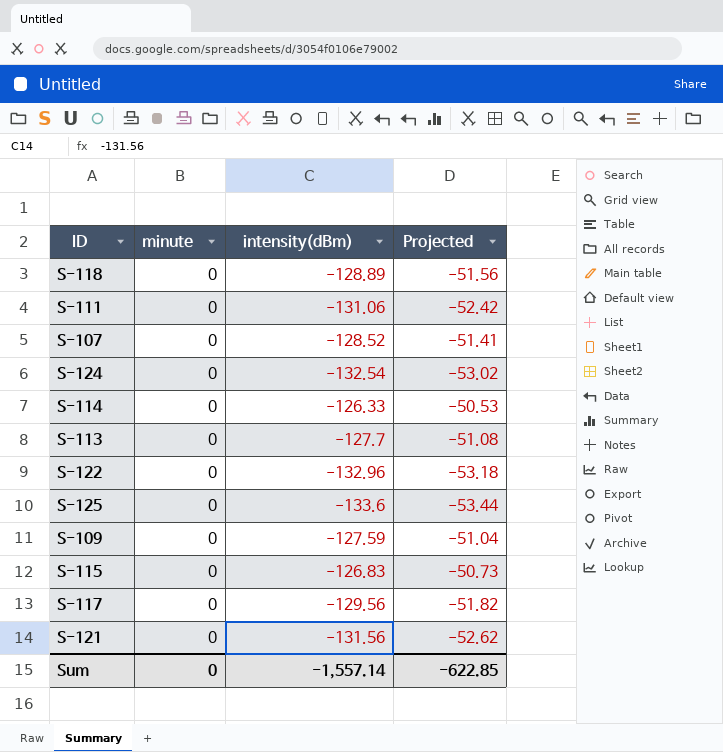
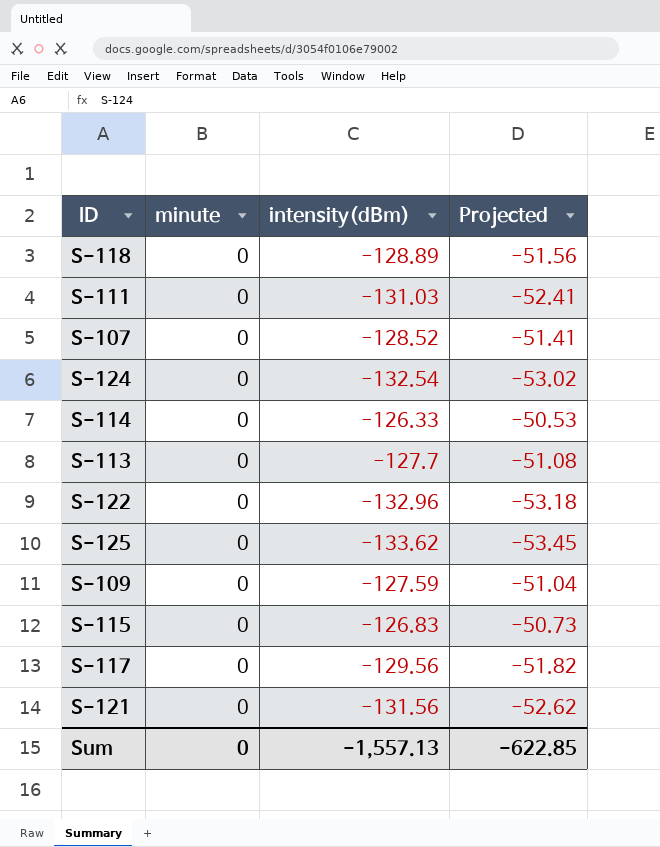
S-111 | intensity(dBm): -131.06 -> -131.03
S-111 | Projected: -52.42 -> -52.41
S-125 | intensity(dBm): -133.6 -> -133.62
S-125 | Projected: -53.44 -> -53.45
Sum | intensity(dBm): -1,557.14 -> -1,557.13

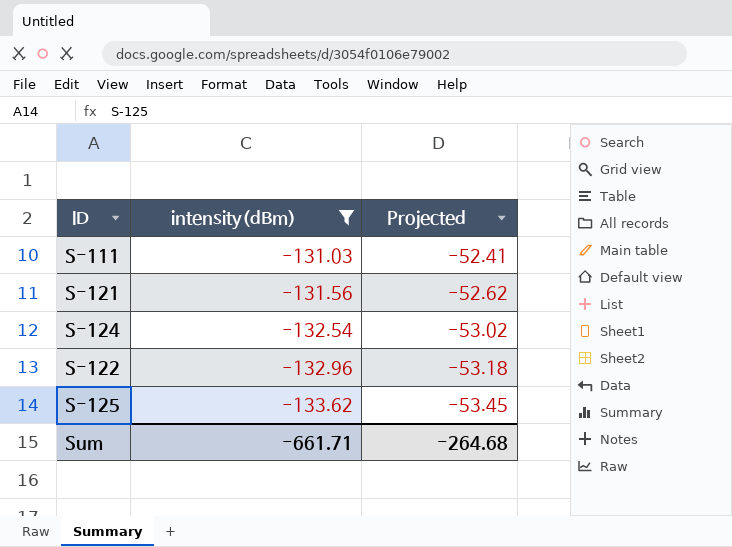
filter: none -> intensity(dBm) <= -131.03
row order: none -> intensity(dBm) descending
column minute | position: 2 -> none
Sum | intensity(dBm): -1,557.13 -> -661.71
Sum | Projected: -622.85 -> -264.68

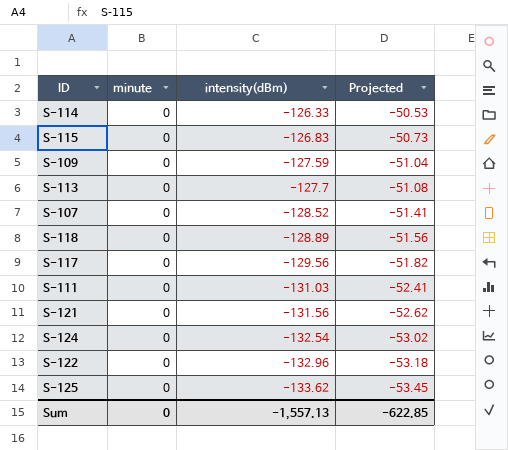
filter: intensity(dBm) <= -131.03 -> none
column minute | position: none -> 2
Sum | intensity(dBm): -661.71 -> -1,557.13
Sum | Projected: -264.68 -> -622.85

